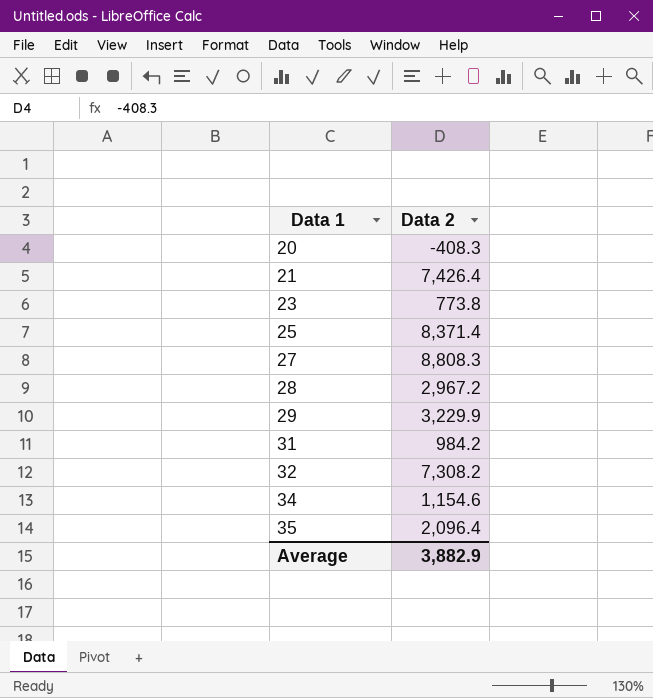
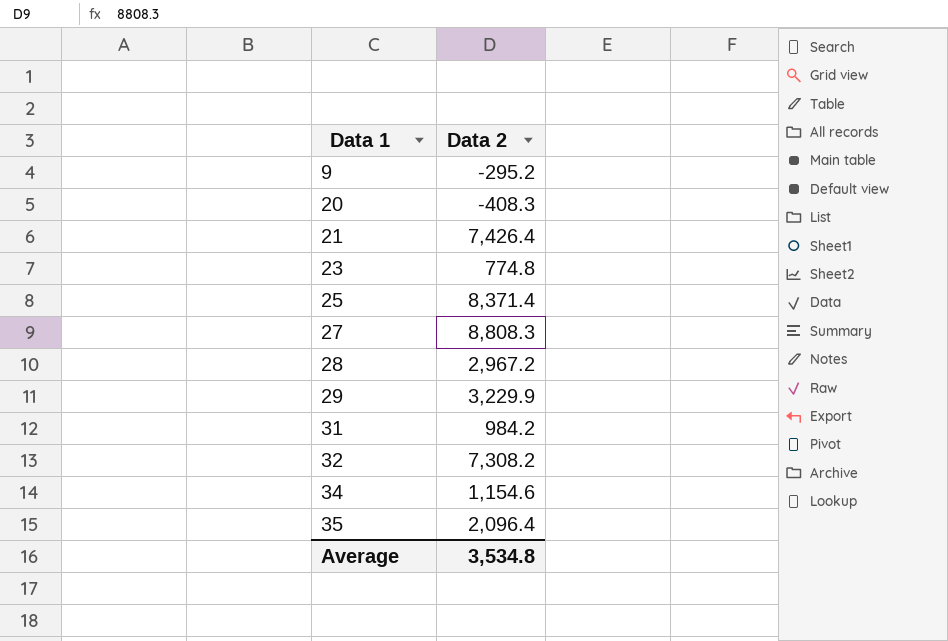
row 9: none -> -295.2
23 | Data 2: 773.8 -> 774.8
Average | Data 2: 3,882.9 -> 3,534.8

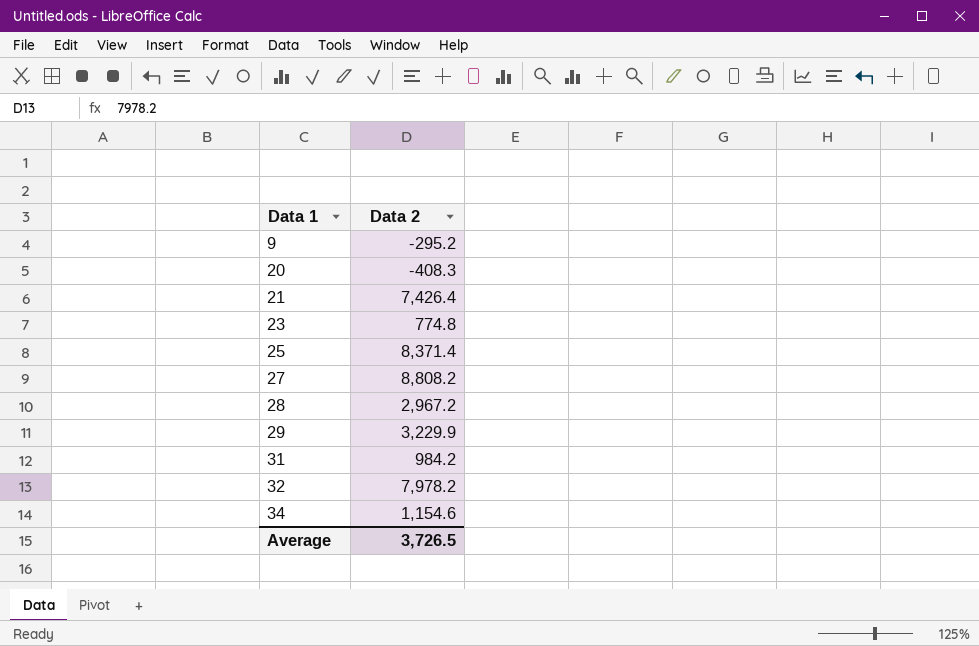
row 35: 2,096.4 -> none
27 | Data 2: 8,808.3 -> 8,808.2
32 | Data 2: 7,308.2 -> 7,978.2
Average | Data 2: 3,534.8 -> 3,726.5

